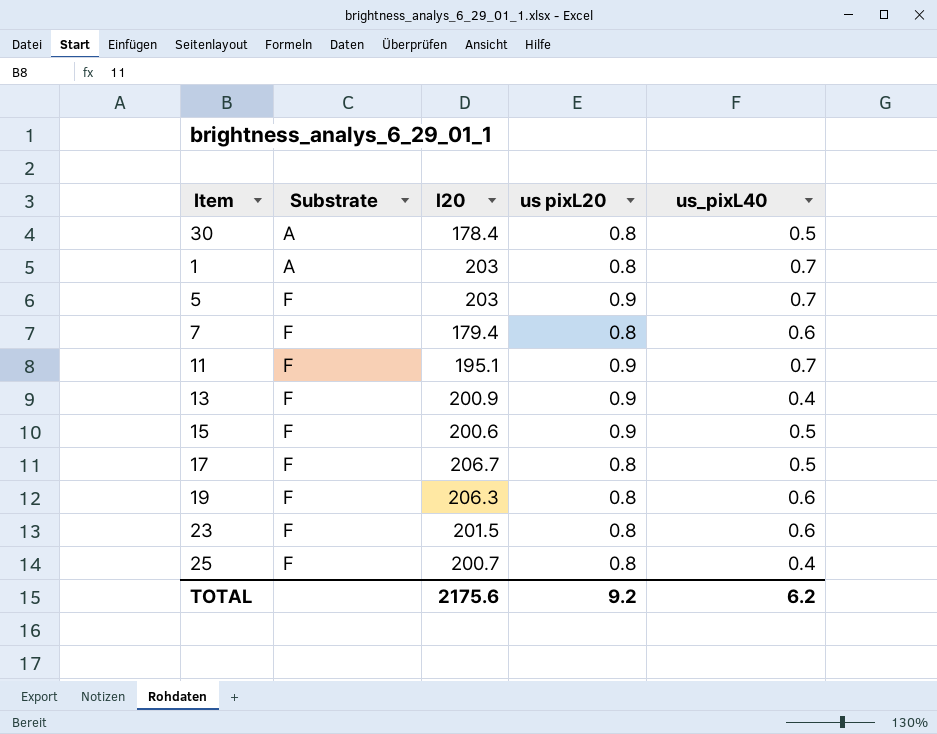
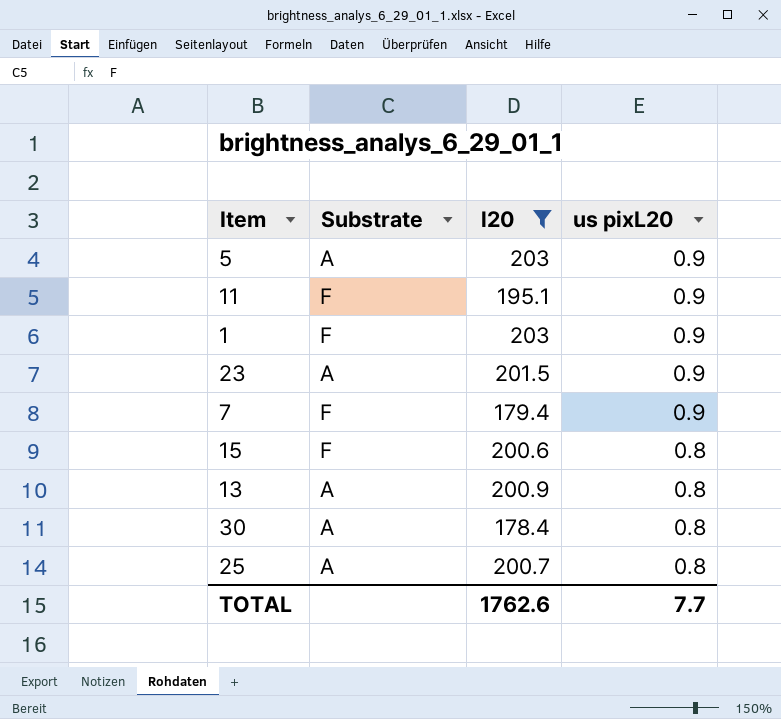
filter: none -> l20 <= 203
row order: Substrate ascending -> us pixL20 descending
column us_pixL40 | position: 5 -> none
5 | Substrate: F -> A
1 | Substrate: A -> F
1 | us pixL20: 0.8 -> 0.9
23 | Substrate: F -> A
23 | us pixL20: 0.8 -> 0.9
7 | us pixL20: 0.8 -> 0.9
15 | us pixL20: 0.9 -> 0.8
13 | Substrate: F -> A
13 | us pixL20: 0.9 -> 0.8
25 | Substrate: F -> A
TOTAL | l20: 2175.6 -> 1762.6
TOTAL | us pixL20: 9.2 -> 7.7

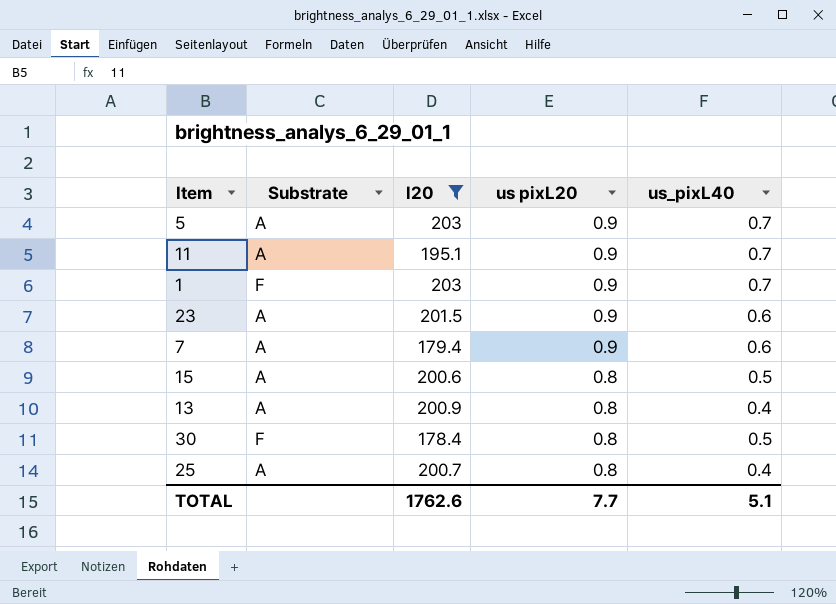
column us_pixL40 | position: none -> 5
11 | Substrate: F -> A
7 | Substrate: F -> A
15 | Substrate: F -> A
30 | Substrate: A -> F

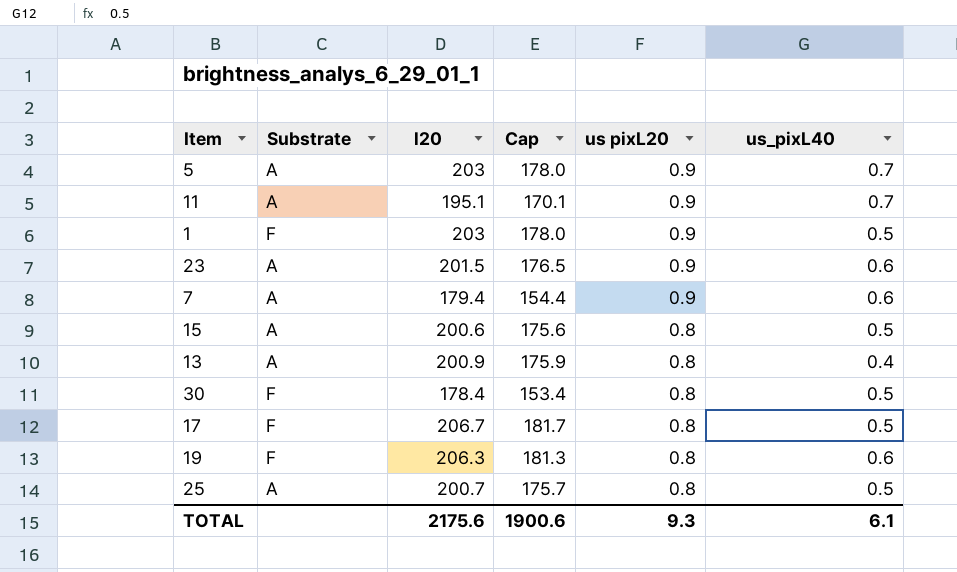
filter: l20 <= 203 -> none
column Cap | formula: none -> [l20] - 25
1 | us_pixL40: 0.7 -> 0.5
25 | us_pixL40: 0.4 -> 0.5
TOTAL | l20: 1762.6 -> 2175.6
TOTAL | us pixL20: 7.7 -> 9.3
TOTAL | us_pixL40: 5.1 -> 6.1

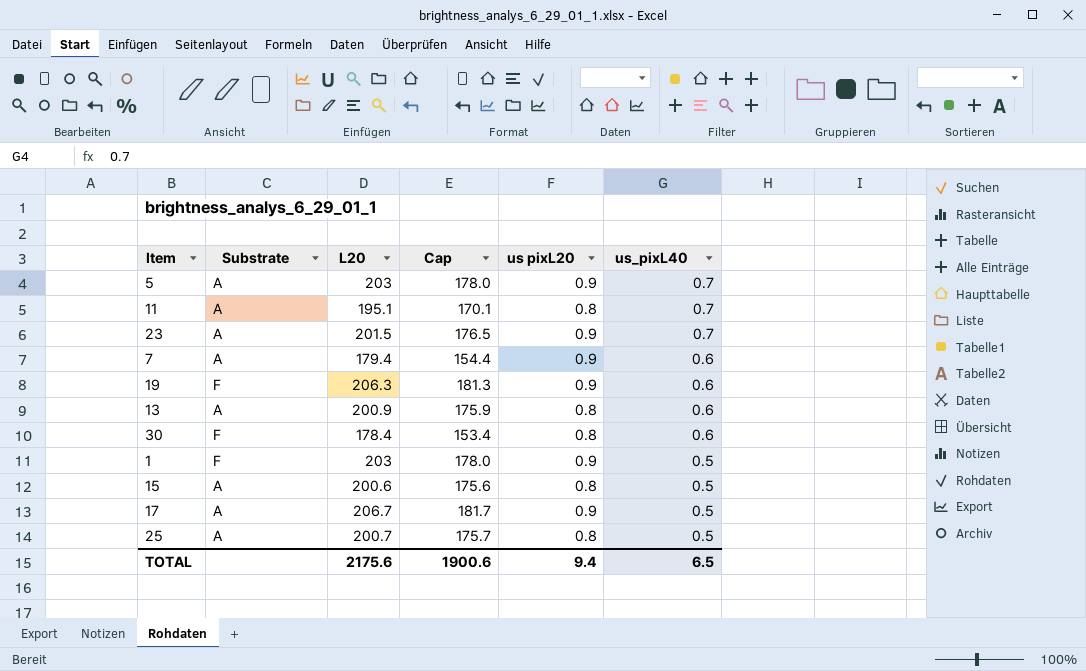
row order: us pixL20 descending -> us_pixL40 descending
column name: l20 -> L20
11 | us pixL20: 0.9 -> 0.8
23 | us_pixL40: 0.6 -> 0.7
19 | us pixL20: 0.8 -> 0.9
13 | us_pixL40: 0.4 -> 0.6
30 | us_pixL40: 0.5 -> 0.6
17 | Substrate: F -> A
17 | us pixL20: 0.8 -> 0.9
TOTAL | us pixL20: 9.3 -> 9.4
TOTAL | us_pixL40: 6.1 -> 6.5

